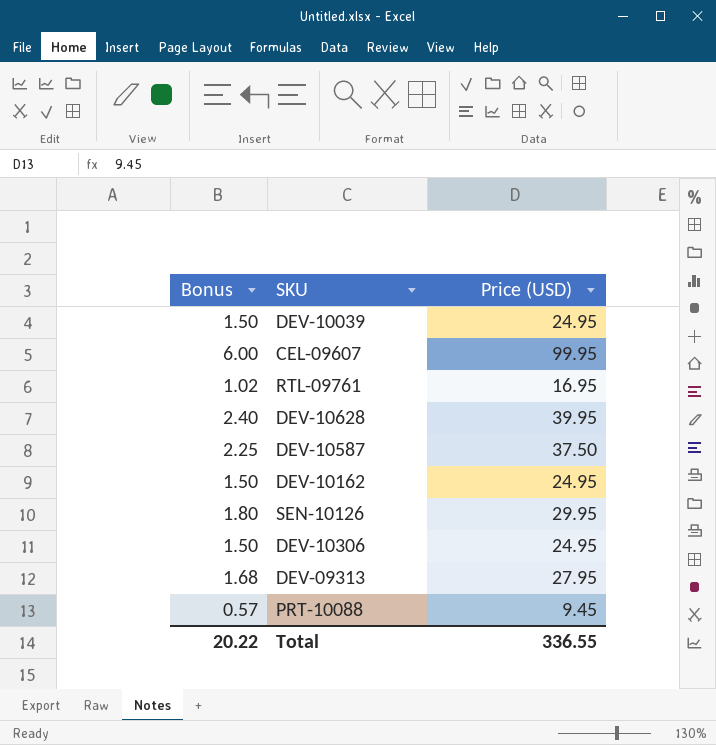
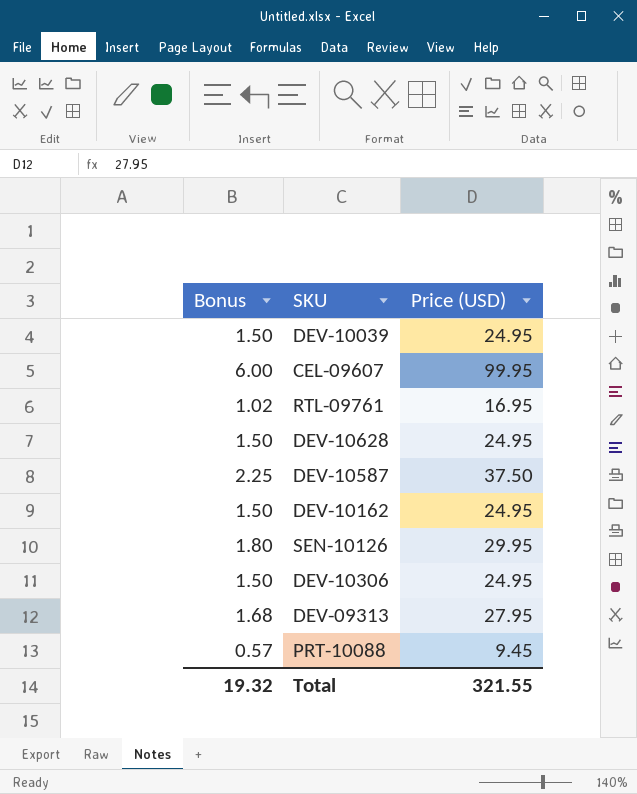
DEV-10628 | Bonus: 2.40 -> 1.50
DEV-10628 | Price (USD): 39.95 -> 24.95
Total | Bonus: 20.22 -> 19.32
Total | Price (USD): 336.55 -> 321.55

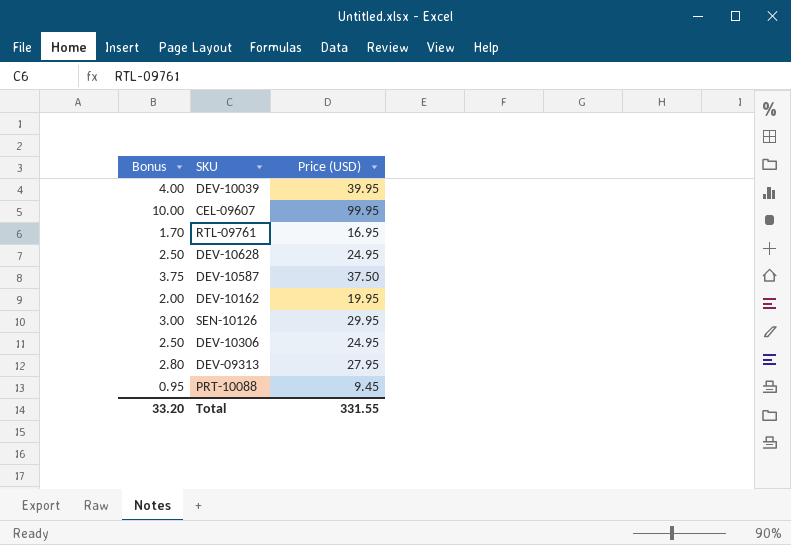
column Bonus | formula: [Price (USD)] * 0.06 -> [Price (USD)] * 0.1
DEV-10039 | Price (USD): 24.95 -> 39.95
DEV-10162 | Price (USD): 24.95 -> 19.95
Total | Bonus: 19.32 -> 33.20
Total | Price (USD): 321.55 -> 331.55

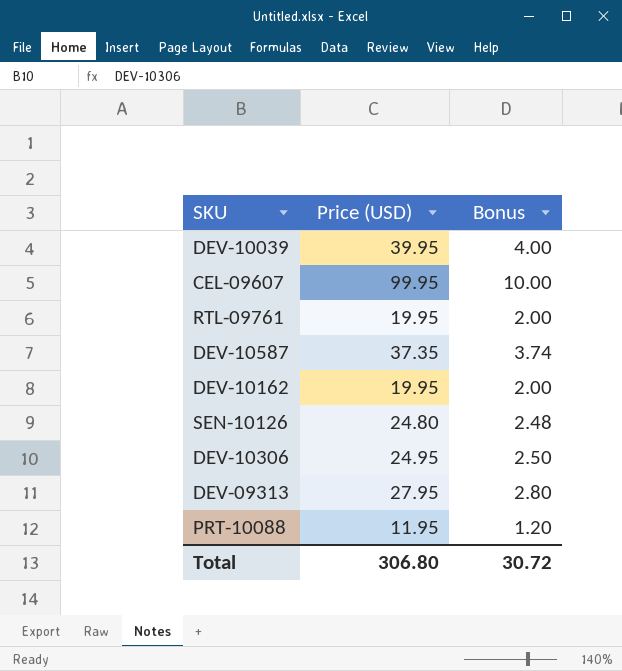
column Bonus | position: 1 -> 3
row DEV-10628: 2.50 | 24.95 -> none
RTL-09761 | Price (USD): 16.95 -> 19.95
RTL-09761 | Bonus: 1.70 -> 2.00
DEV-10587 | Price (USD): 37.50 -> 37.35
DEV-10587 | Bonus: 3.75 -> 3.74
SEN-10126 | Price (USD): 29.95 -> 24.80
SEN-10126 | Bonus: 3.00 -> 2.48
PRT-10088 | Price (USD): 9.45 -> 11.95
PRT-10088 | Bonus: 0.95 -> 1.20
Total | Price (USD): 331.55 -> 306.80
Total | Bonus: 33.20 -> 30.72

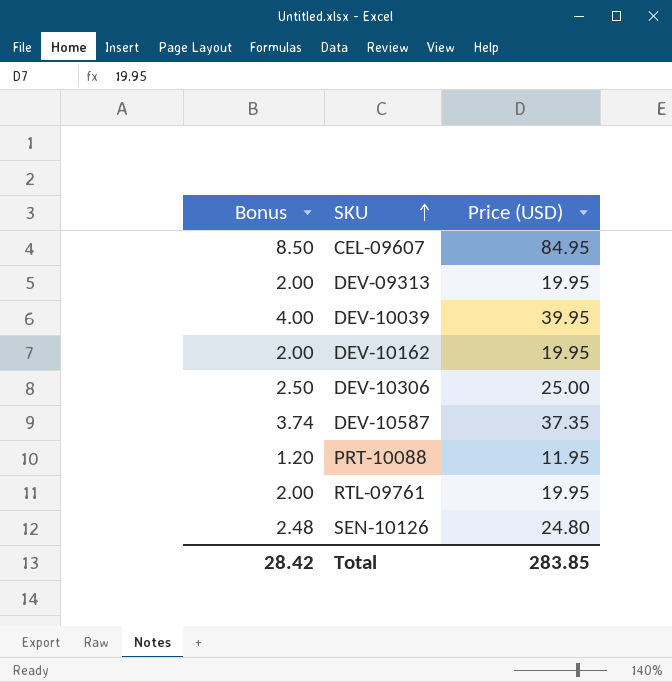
row order: none -> SKU ascending
column Bonus | position: 3 -> 1
CEL-09607 | Bonus: 10.00 -> 8.50
CEL-09607 | Price (USD): 99.95 -> 84.95
DEV-09313 | Bonus: 2.80 -> 2.00
DEV-09313 | Price (USD): 27.95 -> 19.95
DEV-10306 | Price (USD): 24.95 -> 25.00
Total | Bonus: 30.72 -> 28.42
Total | Price (USD): 306.80 -> 283.85

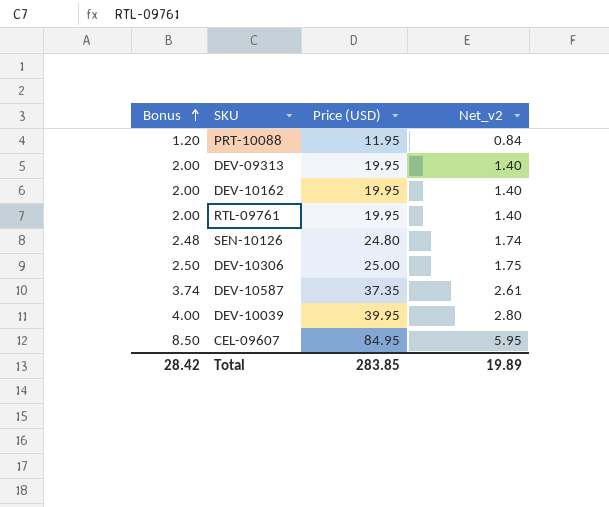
row order: SKU ascending -> Bonus ascending
column Net_v2 | formula: none -> [Price (USD)] * 0.07

